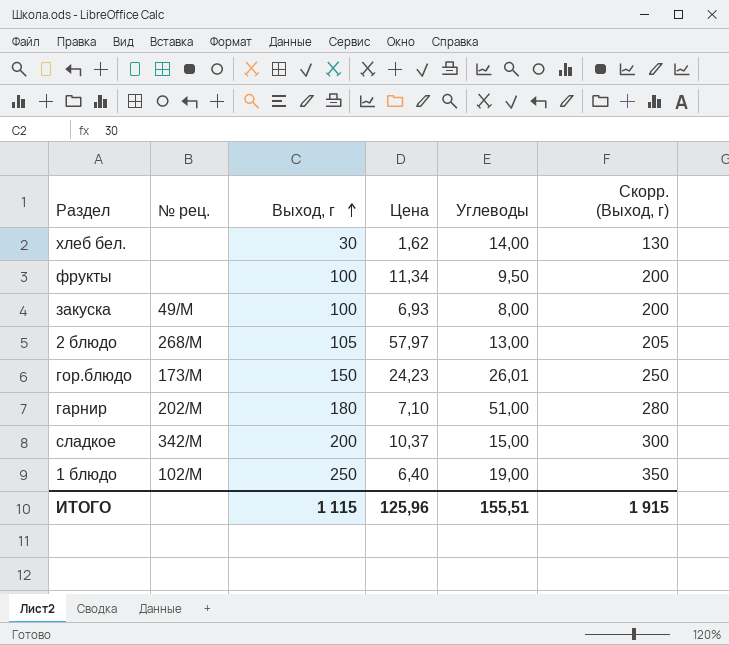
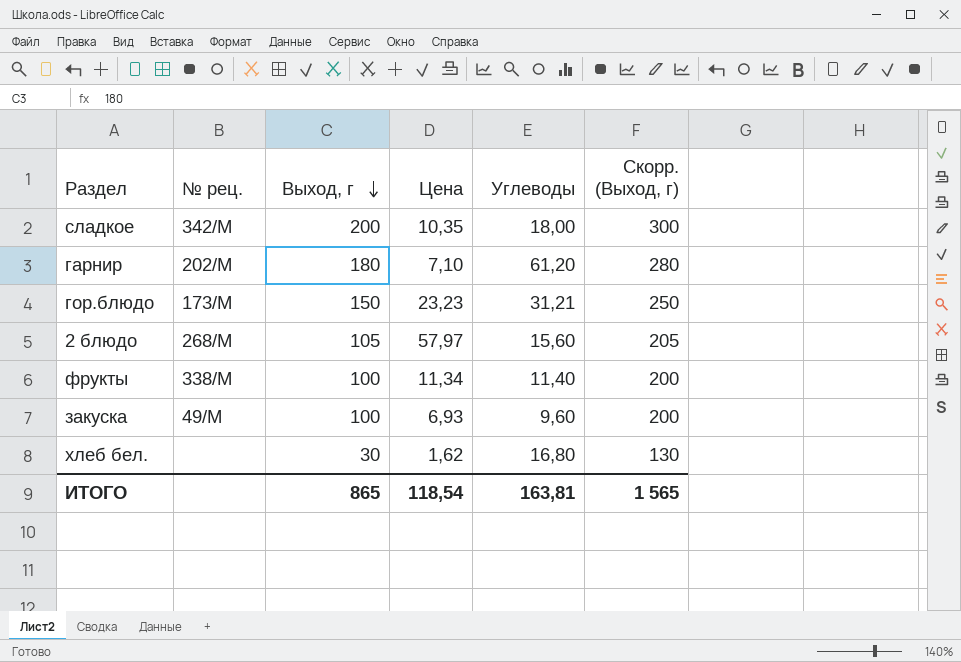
row order: Выход, г ascending -> Выход, г descending
row 1 блюдо: 102/М | 250 | 6,40 | 19,00 | 350 -> none
сладкое | Цена: 10,37 -> 10,35
сладкое | Углеводы: 15,00 -> 18,00
гарнир | Углеводы: 51,00 -> 61,20
гор.блюдо | Цена: 24,23 -> 23,23
гор.блюдо | Углеводы: 26,01 -> 31,21
2 блюдо | Углеводы: 13,00 -> 15,60
фрукты | № рец.: none -> 338/М
фрукты | Углеводы: 9,50 -> 11,40
закуска | Углеводы: 8,00 -> 9,60
хлеб бел. | Углеводы: 14,00 -> 16,80
ИТОГО | Выход, г: 1 115 -> 865
ИТОГО | Цена: 125,96 -> 118,54
ИТОГО | Углеводы: 155,51 -> 163,81
ИТОГО | Скорр. (Выход, г): 1 915 -> 1 565

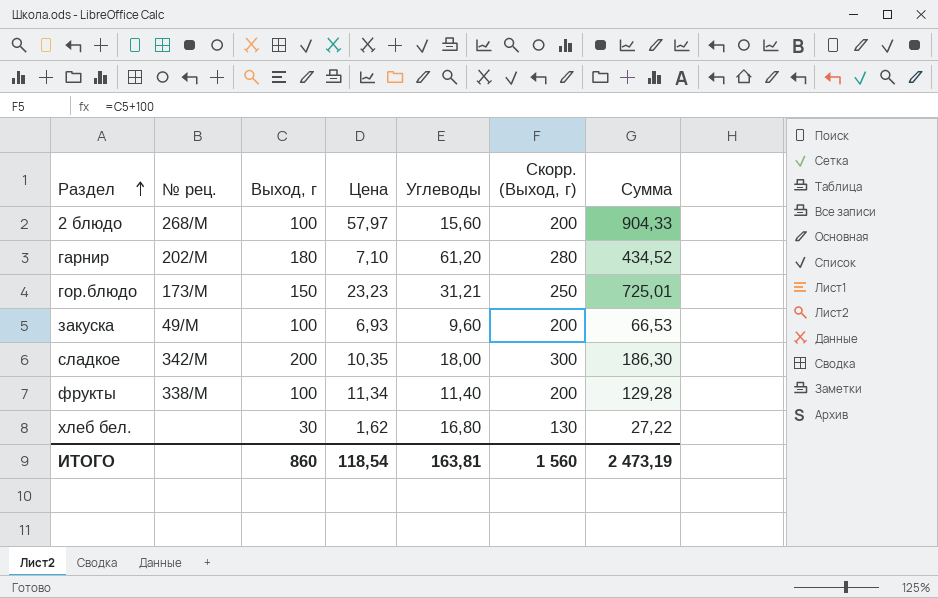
row order: Выход, г descending -> Раздел ascending
column Сумма | formula: none -> [Цена] * [Углеводы]
2 блюдо | Выход, г: 105 -> 100
2 блюдо | Скорр. (Выход, г): 205 -> 200
ИТОГО | Выход, г: 865 -> 860
ИТОГО | Скорр. (Выход, г): 1 565 -> 1 560

